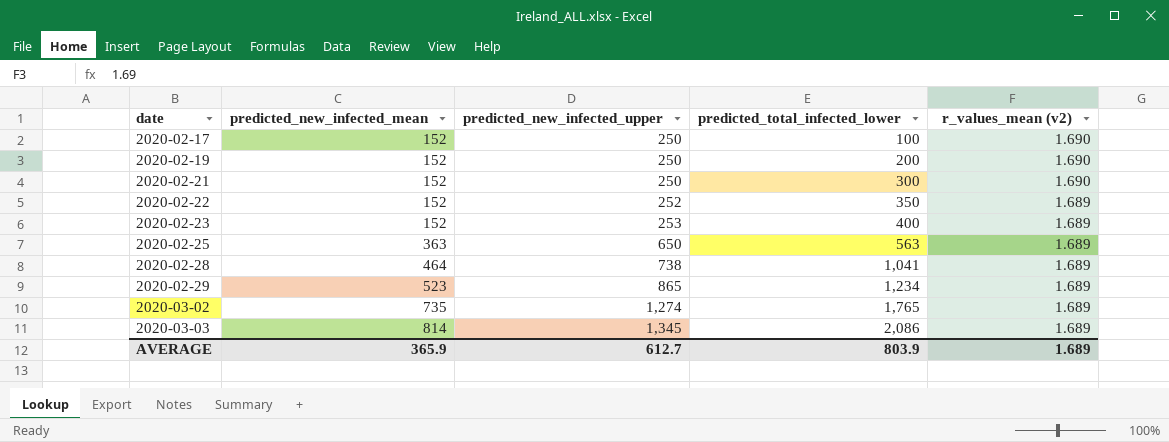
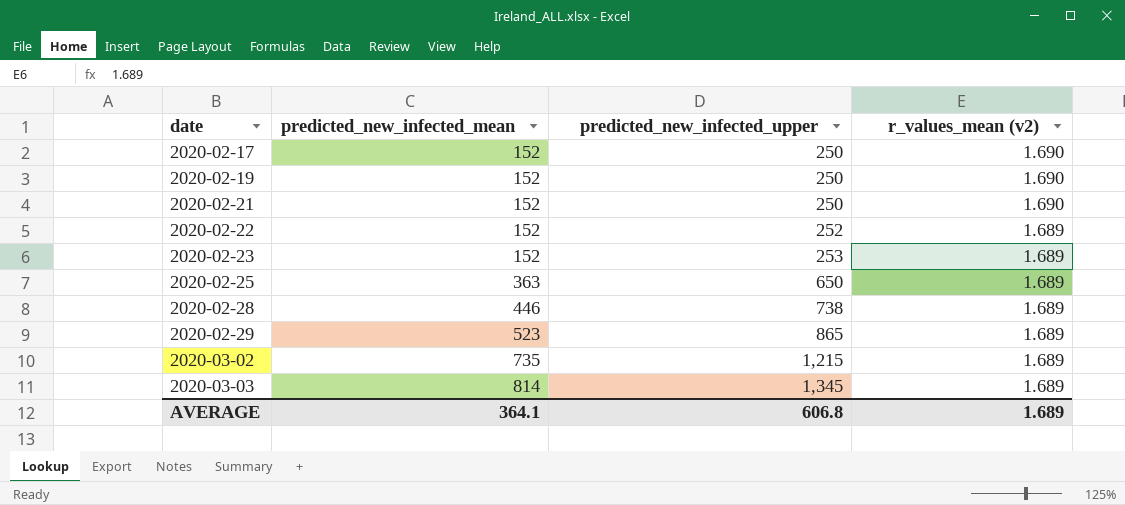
column predicted_total_infected_lower | position: 4 -> none
2020-02-28 | predicted_new_infected_mean: 464 -> 446
2020-03-02 | predicted_new_infected_upper: 1,274 -> 1,215
AVERAGE | predicted_new_infected_mean: 365.9 -> 364.1
AVERAGE | predicted_new_infected_upper: 612.7 -> 606.8

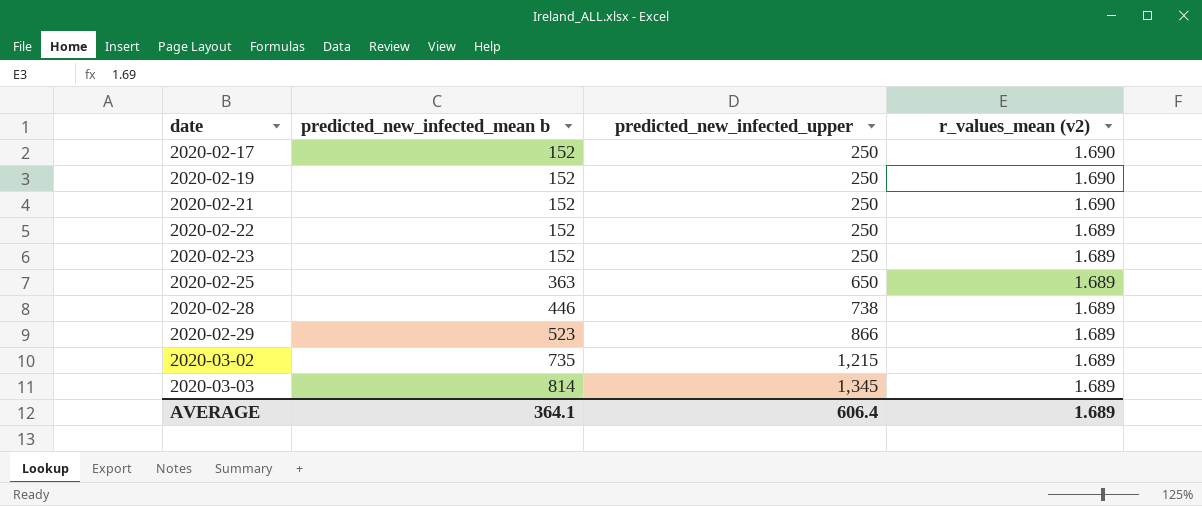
column name: predicted_new_infected_mean -> predicted_new_infected_mean b
2020-02-22 | predicted_new_infected_upper: 252 -> 250
2020-02-23 | predicted_new_infected_upper: 253 -> 250
2020-02-29 | predicted_new_infected_upper: 865 -> 866
AVERAGE | predicted_new_infected_upper: 606.8 -> 606.4

